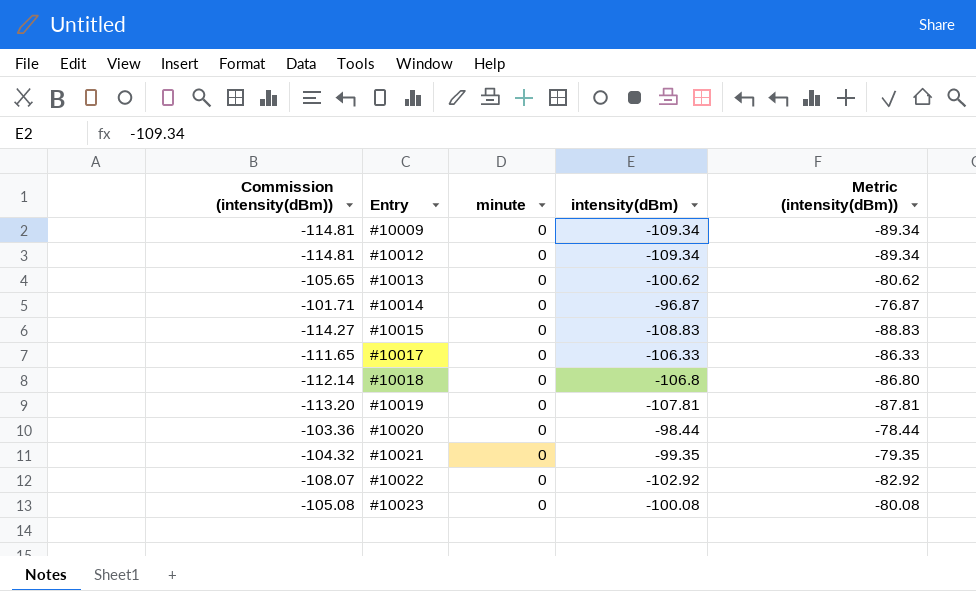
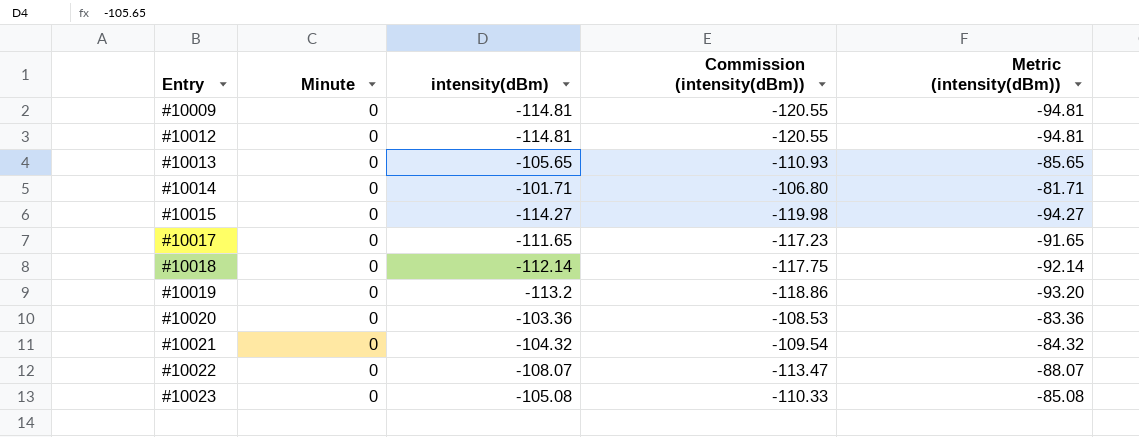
column name: minute -> Minute
column Commission (intensity(dBm)) | position: 1 -> 4
#10009 | intensity(dBm): -109.34 -> -114.81
#10009 | Commission (intensity(dBm)): -114.81 -> -120.55
#10009 | Metric (intensity(dBm)): -89.34 -> -94.81
#10012 | intensity(dBm): -109.34 -> -114.81
#10012 | Commission (intensity(dBm)): -114.81 -> -120.55
#10012 | Metric (intensity(dBm)): -89.34 -> -94.81
#10013 | intensity(dBm): -100.62 -> -105.65
#10013 | Commission (intensity(dBm)): -105.65 -> -110.93
#10013 | Metric (intensity(dBm)): -80.62 -> -85.65
#10014 | intensity(dBm): -96.87 -> -101.71
#10014 | Commission (intensity(dBm)): -101.71 -> -106.80
#10014 | Metric (intensity(dBm)): -76.87 -> -81.71
#10015 | intensity(dBm): -108.83 -> -114.27
#10015 | Commission (intensity(dBm)): -114.27 -> -119.98
#10015 | Metric (intensity(dBm)): -88.83 -> -94.27
#10017 | intensity(dBm): -106.33 -> -111.65
#10017 | Commission (intensity(dBm)): -111.65 -> -117.23
#10017 | Metric (intensity(dBm)): -86.33 -> -91.65
#10018 | intensity(dBm): -106.8 -> -112.14
#10018 | Commission (intensity(dBm)): -112.14 -> -117.75
#10018 | Metric (intensity(dBm)): -86.80 -> -92.14
#10019 | intensity(dBm): -107.81 -> -113.2
#10019 | Commission (intensity(dBm)): -113.20 -> -118.86
#10019 | Metric (intensity(dBm)): -87.81 -> -93.20
#10020 | intensity(dBm): -98.44 -> -103.36
#10020 | Commission (intensity(dBm)): -103.36 -> -108.53
#10020 | Metric (intensity(dBm)): -78.44 -> -83.36
#10021 | intensity(dBm): -99.35 -> -104.32
#10021 | Commission (intensity(dBm)): -104.32 -> -109.54
#10021 | Metric (intensity(dBm)): -79.35 -> -84.32
#10022 | intensity(dBm): -102.92 -> -108.07
#10022 | Commission (intensity(dBm)): -108.07 -> -113.47
#10022 | Metric (intensity(dBm)): -82.92 -> -88.07
#10023 | intensity(dBm): -100.08 -> -105.08
#10023 | Commission (intensity(dBm)): -105.08 -> -110.33
#10023 | Metric (intensity(dBm)): -80.08 -> -85.08

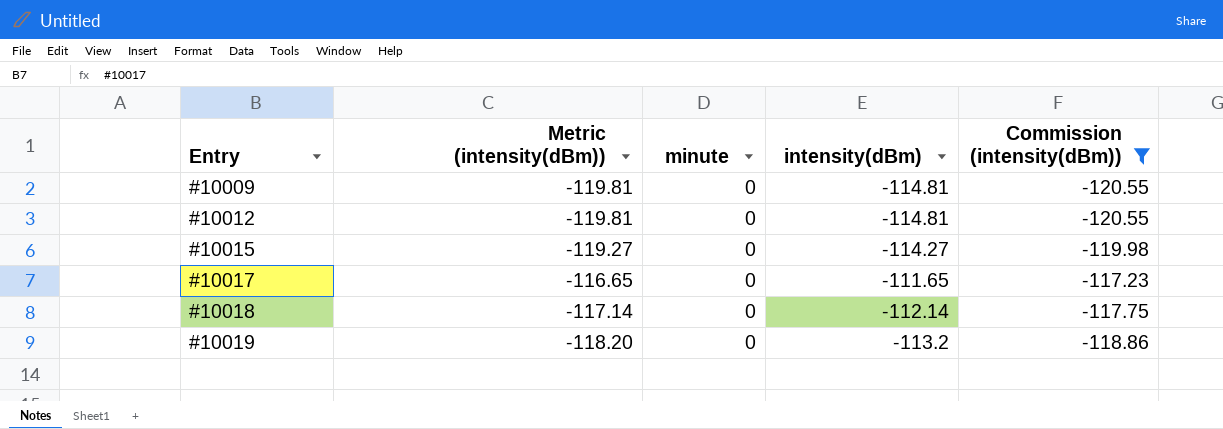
filter: none -> Commission (intensity(dBm)) <= -117.23
column Metric (intensity(dBm)) | formula: [intensity(dBm)] + 20 -> [intensity(dBm)] - 5
column Metric (intensity(dBm)) | position: 5 -> 2
column name: Minute -> minute

